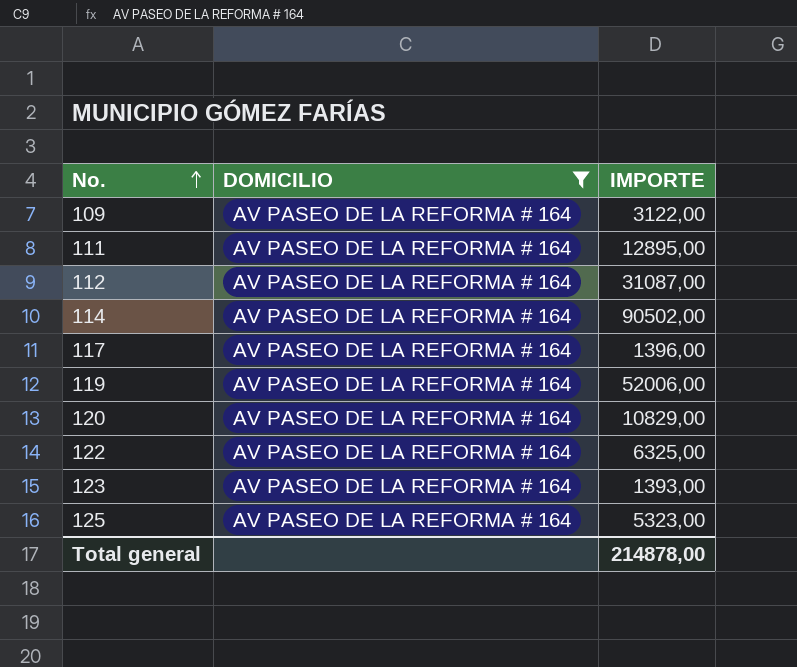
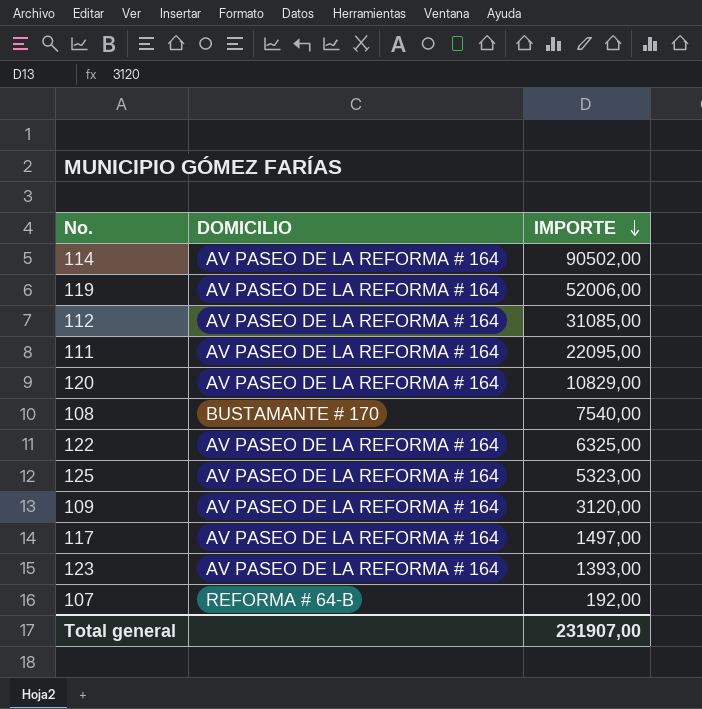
filter: DOMICILIO = AV PASEO DE LA REFORMA # 164 -> none
row order: No. ascending -> IMPORTE descending
112 | IMPORTE: 31087,00 -> 31085,00
111 | IMPORTE: 12895,00 -> 22095,00
109 | IMPORTE: 3122,00 -> 3120,00
117 | IMPORTE: 1396,00 -> 1497,00
Total general | IMPORTE: 214878,00 -> 231907,00

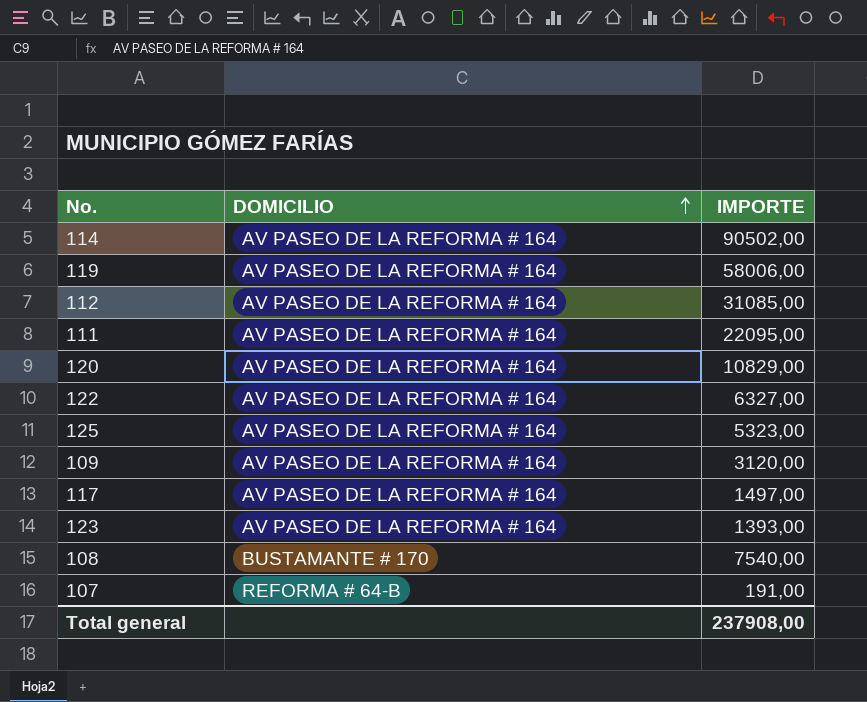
row order: IMPORTE descending -> DOMICILIO ascending
119 | IMPORTE: 52006,00 -> 58006,00
122 | IMPORTE: 6325,00 -> 6327,00
107 | IMPORTE: 192,00 -> 191,00
Total general | IMPORTE: 231907,00 -> 237908,00

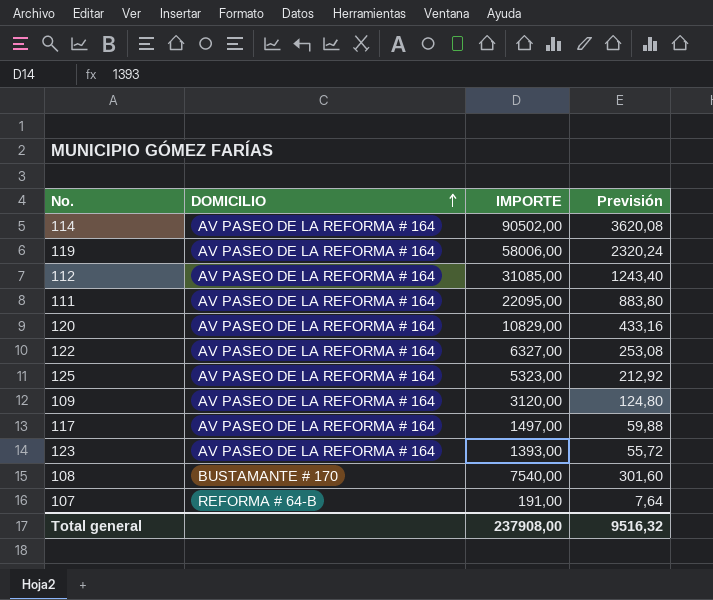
column Previsión | formula: none -> [IMPORTE] * 0,04

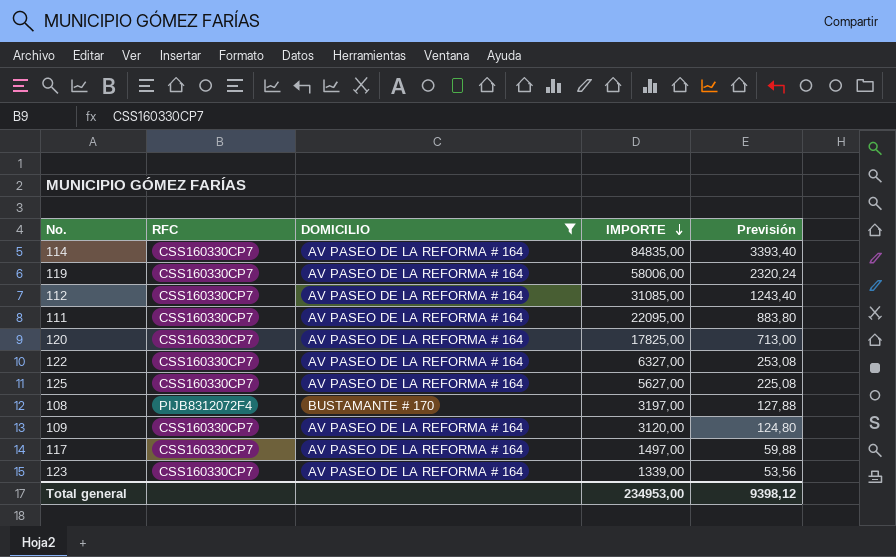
filter: none -> DOMICILIO != REFORMA # 64-B
row order: DOMICILIO ascending -> IMPORTE descending
column RFC | position: none -> 2
114 | IMPORTE: 90502,00 -> 84835,00
114 | Previsión: 3620,08 -> 3393,40
120 | IMPORTE: 10829,00 -> 17825,00
120 | Previsión: 433,16 -> 713,00
125 | IMPORTE: 5323,00 -> 5627,00
125 | Previsión: 212,92 -> 225,08
108 | IMPORTE: 7540,00 -> 3197,00
108 | Previsión: 301,60 -> 127,88
123 | IMPORTE: 1393,00 -> 1339,00
123 | Previsión: 55,72 -> 53,56
Total general | IMPORTE: 237908,00 -> 234953,00
Total general | Previsión: 9516,32 -> 9398,12

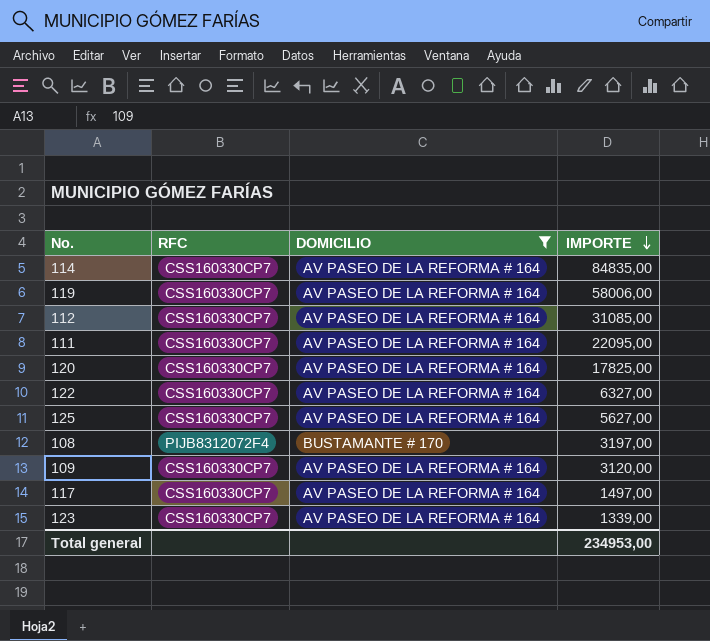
column Previsión | formula: [IMPORTE] * 0,04 -> none

